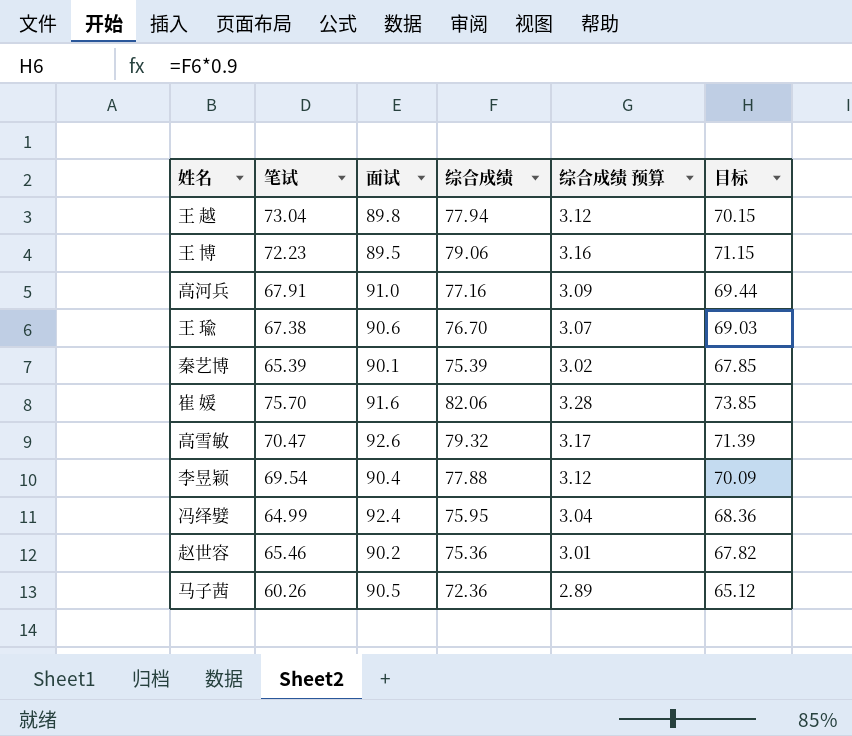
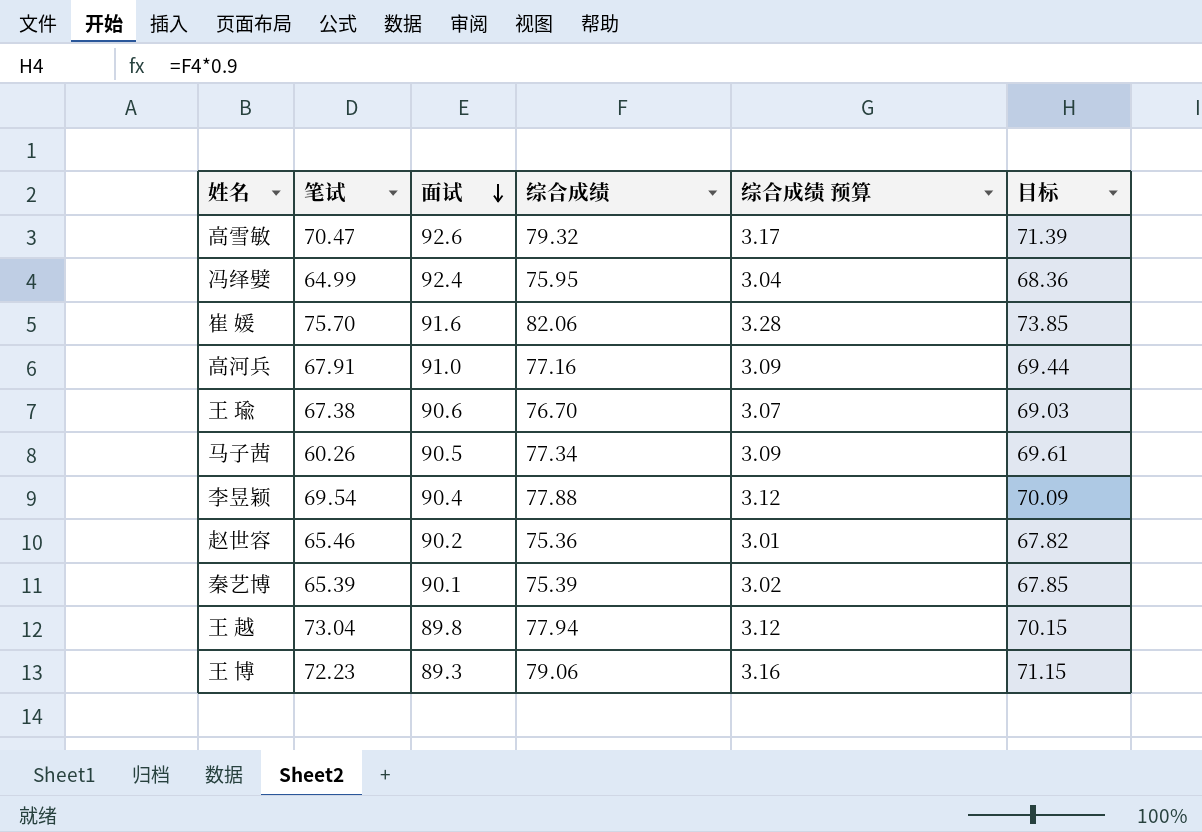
row order: none -> 面试 descending
马子茜 | 综合成绩: 72.36 -> 77.34
马子茜 | 综合成绩 预算: 2.89 -> 3.09
马子茜 | 目标: 65.12 -> 69.61
王 博 | 面试: 89.5 -> 89.3

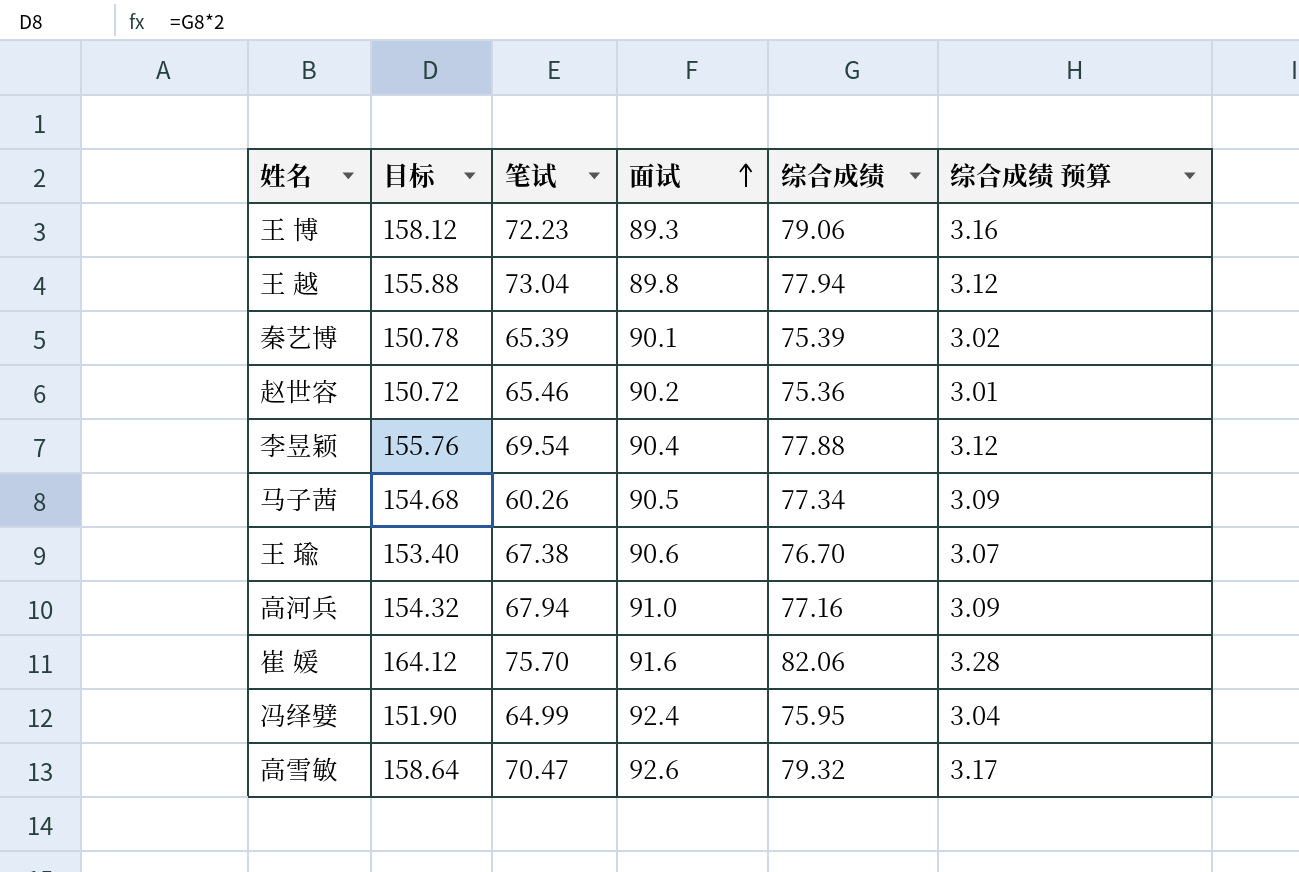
row order: 面试 descending -> 面试 ascending
column 目标 | formula: [综合成绩] * 0.9 -> [综合成绩] * 2
column 目标 | position: 6 -> 2
高河兵 | 笔试: 67.91 -> 67.94

